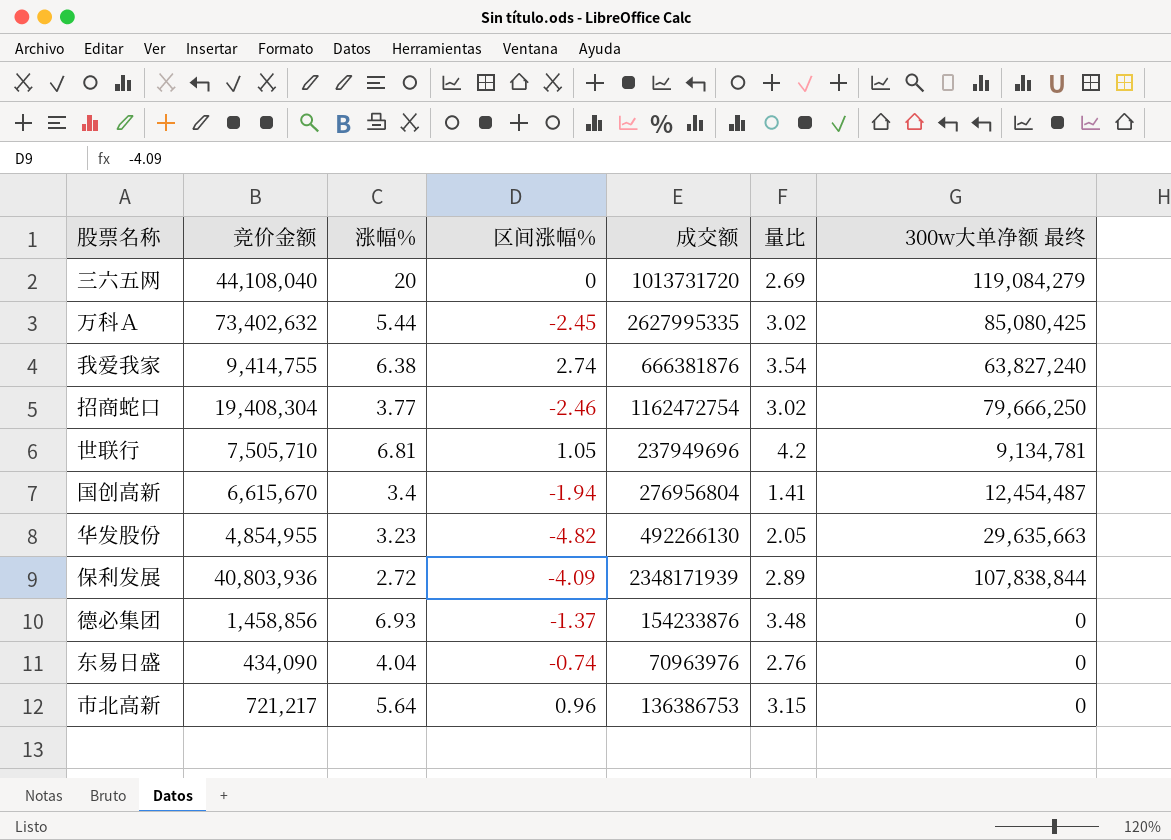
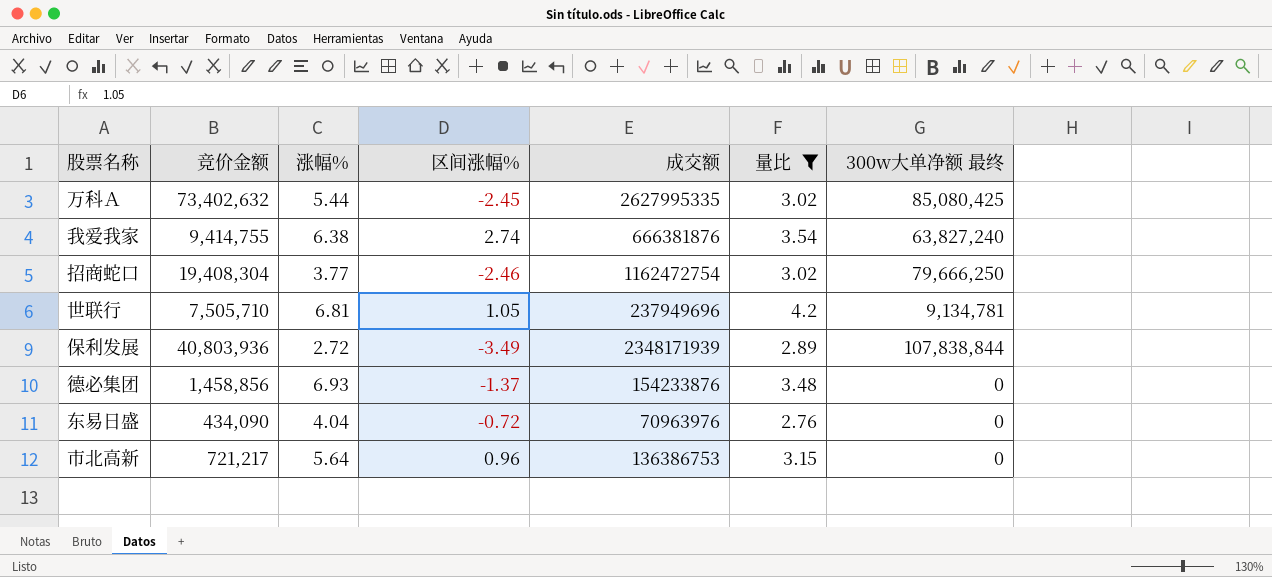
filter: none -> 量比 >= 2.76
保利发展 | 区间涨幅%: -4.09 -> -3.49
东易日盛 | 区间涨幅%: -0.74 -> -0.72

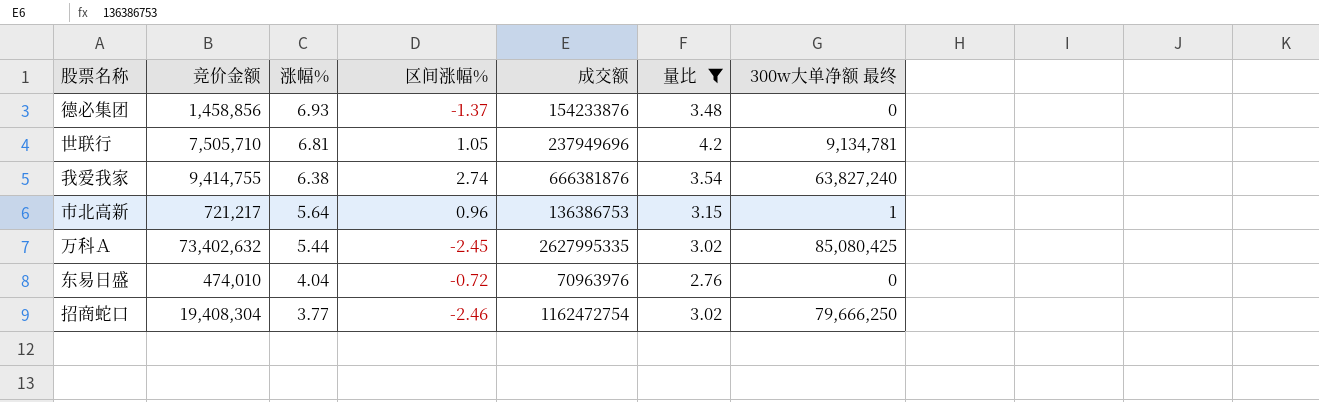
row order: none -> 涨幅% descending
row 保利发展: 40,803,936 | 2.72 | -3.49 | 2348171939 | 2.89 | 107,838,844 -> none
市北高新 | 300w大单净额 最终: 0 -> 1
东易日盛 | 竞价金额: 434,090 -> 474,010

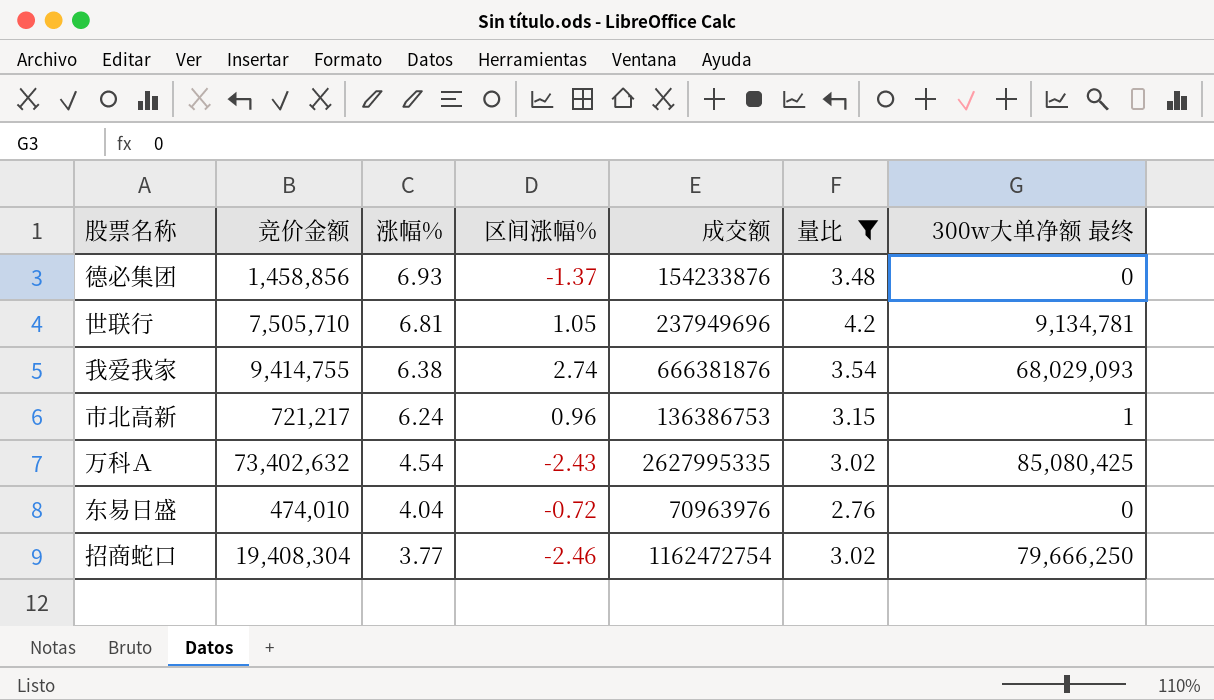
我爱我家 | 300w大单净额 最终: 63,827,240 -> 68,029,093
市北高新 | 涨幅%: 5.64 -> 6.24
万科Ａ | 涨幅%: 5.44 -> 4.54
万科Ａ | 区间涨幅%: -2.45 -> -2.43

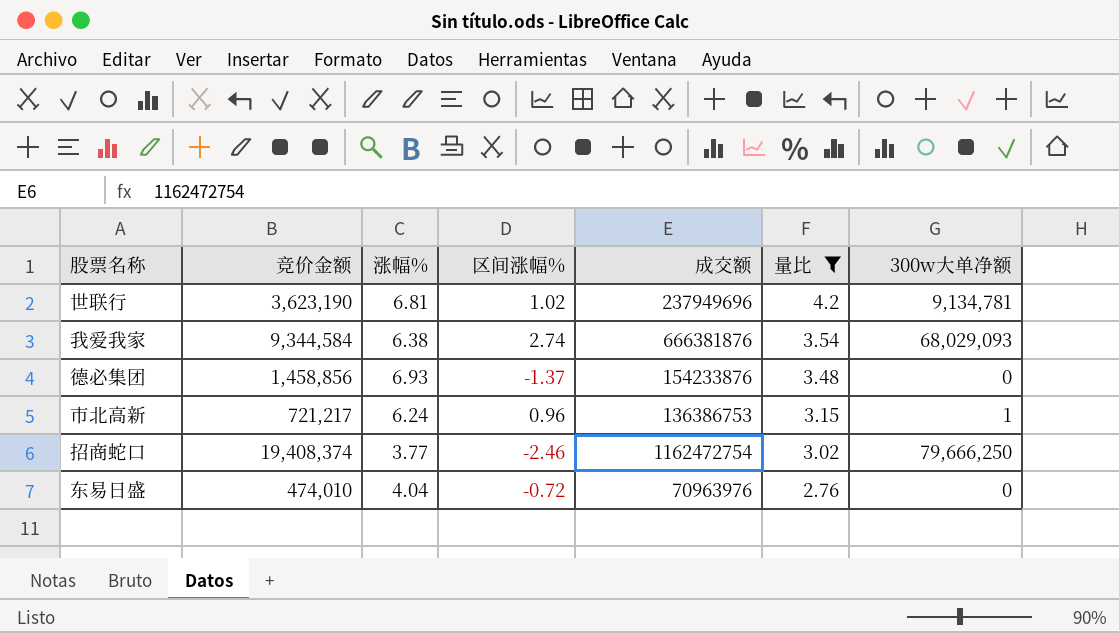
row order: 涨幅% descending -> 量比 descending
column name: 300w大单净额 最终 -> 300w大单净额
row 万科Ａ: 73,402,632 | 4.54 | -2.43 | 2627995335 | 3.02 | 85,080,425 -> none
世联行 | 竞价金额: 7,505,710 -> 3,623,190
世联行 | 区间涨幅%: 1.05 -> 1.02
我爱我家 | 竞价金额: 9,414,755 -> 9,344,584
招商蛇口 | 竞价金额: 19,408,304 -> 19,408,374

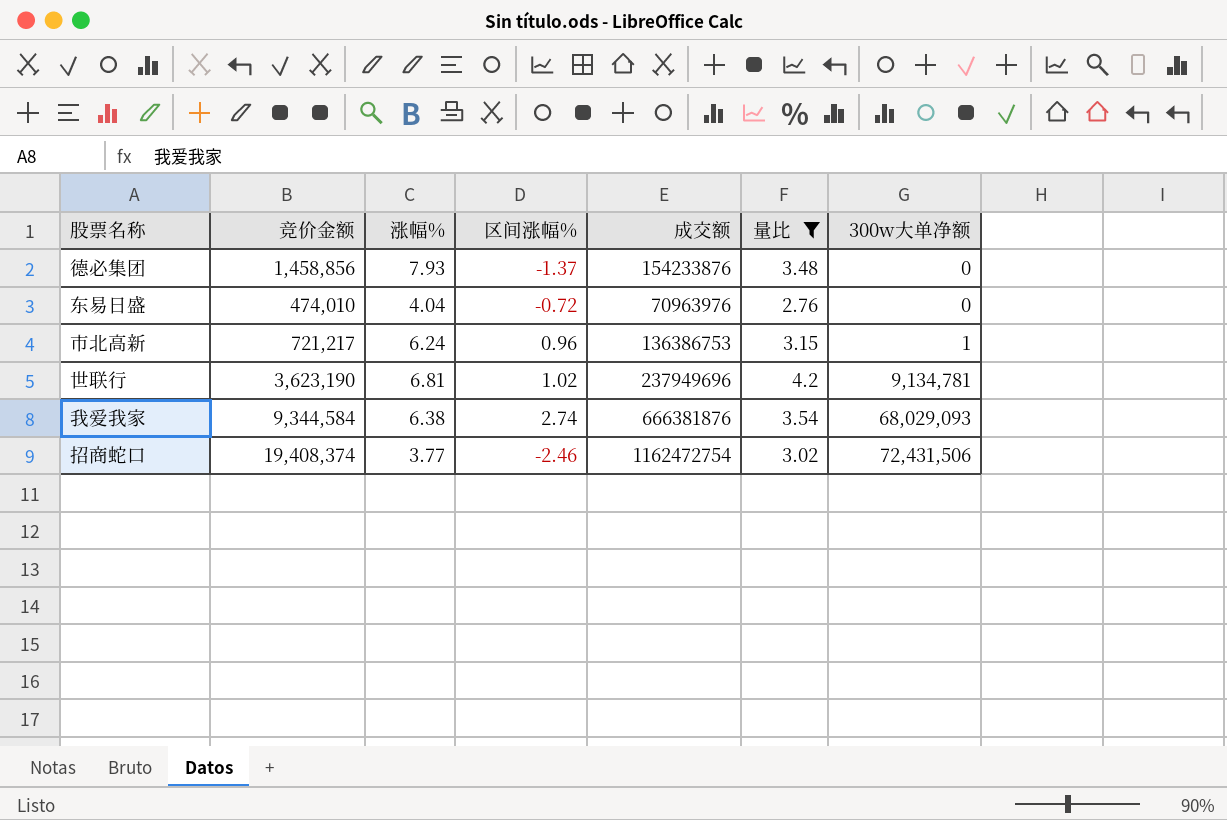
row order: 量比 descending -> 300w大单净额 ascending
德必集团 | 涨幅%: 6.93 -> 7.93
招商蛇口 | 300w大单净额: 79,666,250 -> 72,431,506

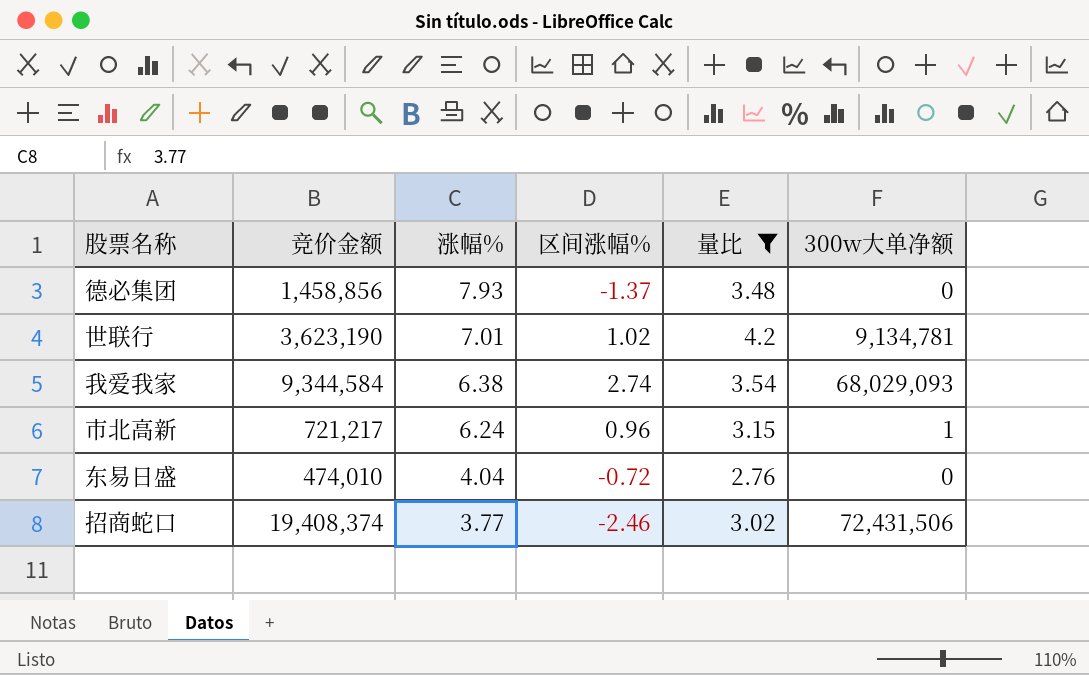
row order: 300w大单净额 ascending -> 涨幅% descending
column 成交额 | position: 5 -> none
世联行 | 涨幅%: 6.81 -> 7.01

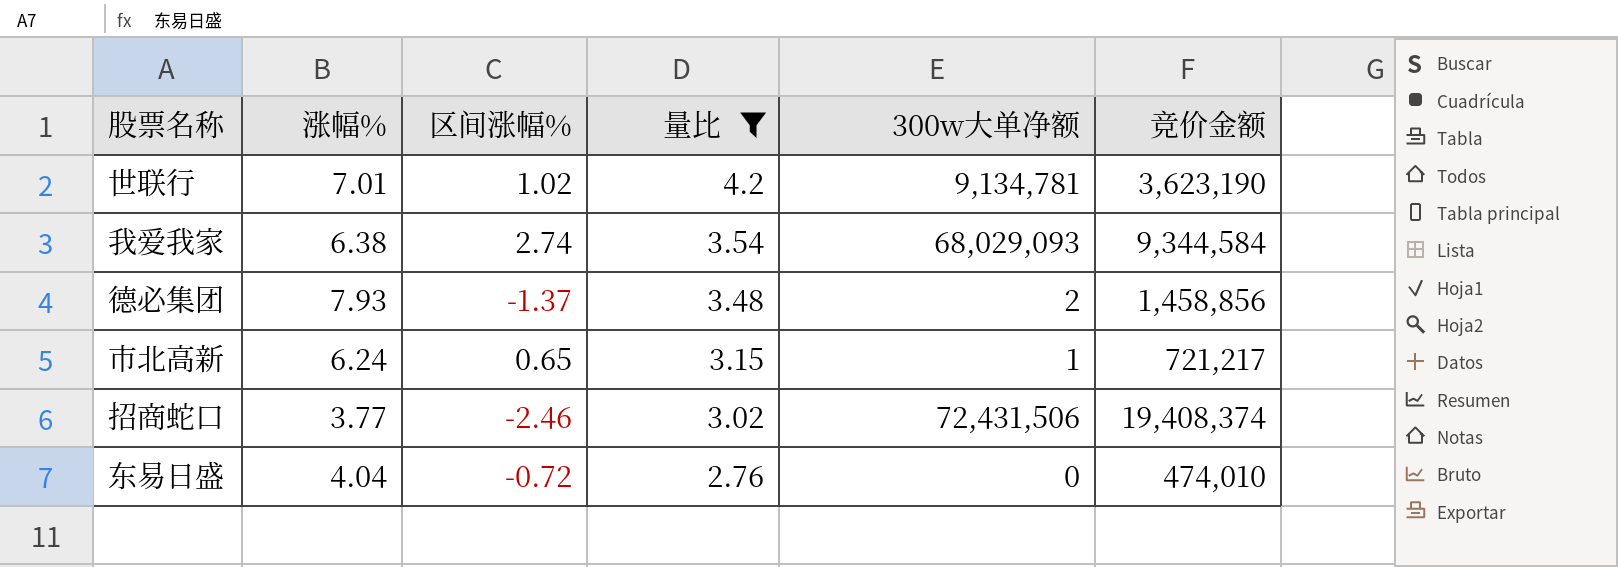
row order: 涨幅% descending -> 量比 descending
column 竞价金额 | position: 2 -> 6
德必集团 | 300w大单净额: 0 -> 2
市北高新 | 区间涨幅%: 0.96 -> 0.65

